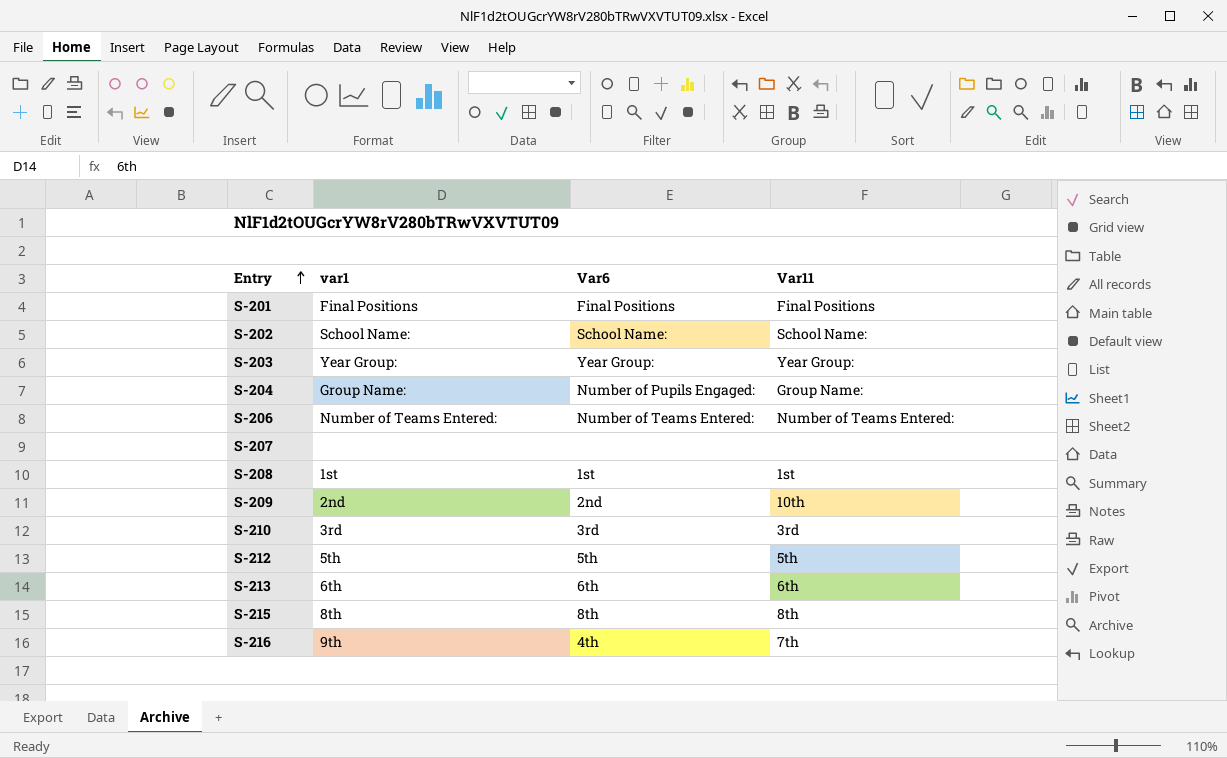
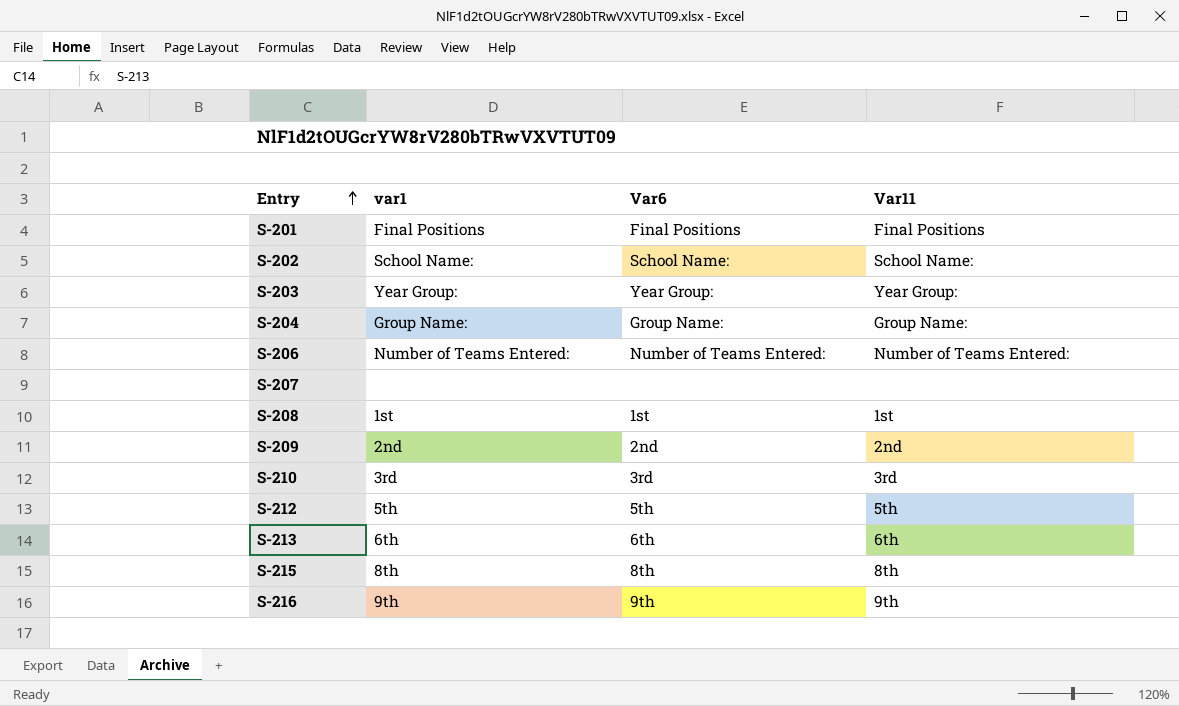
S-204 | Var6: Number of Pupils Engaged: -> Group Name:
S-209 | Var11: 10th -> 2nd
S-216 | Var6: 4th -> 9th
S-216 | Var11: 7th -> 9th

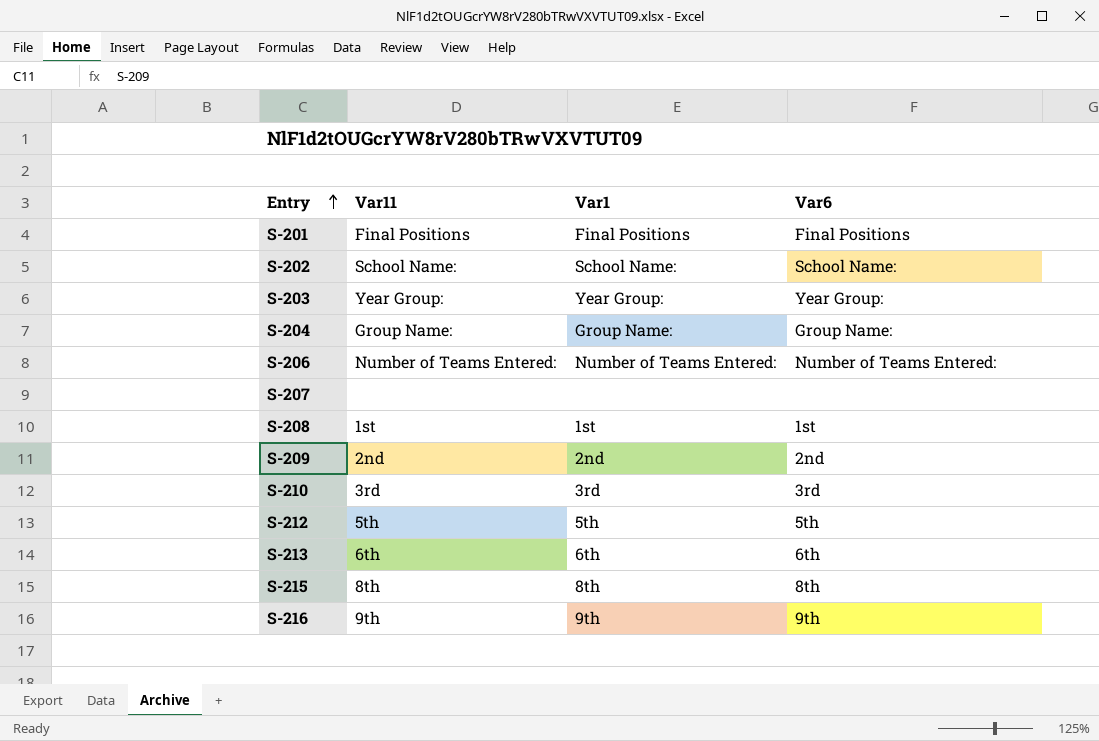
column Var11 | position: 4 -> 2
column name: var1 -> Var1

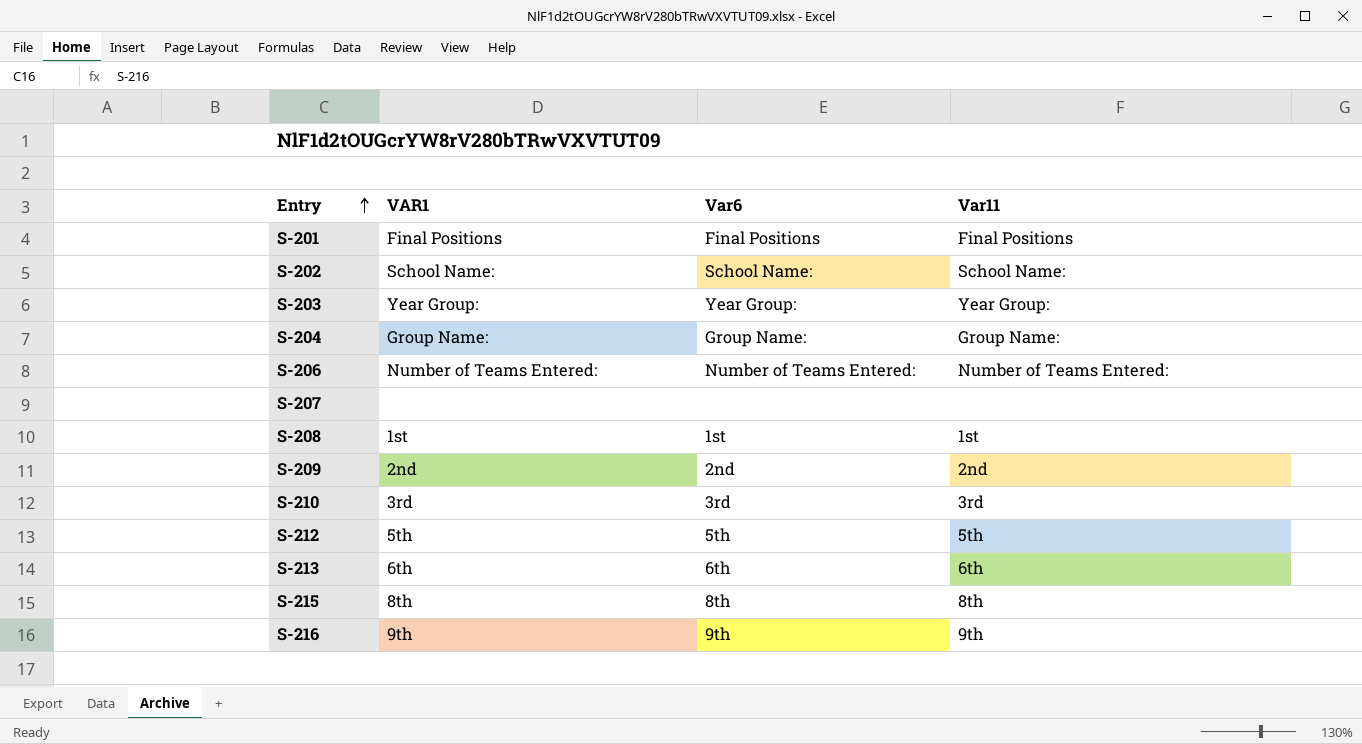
column name: Var1 -> VAR1
column Var11 | position: 2 -> 4

